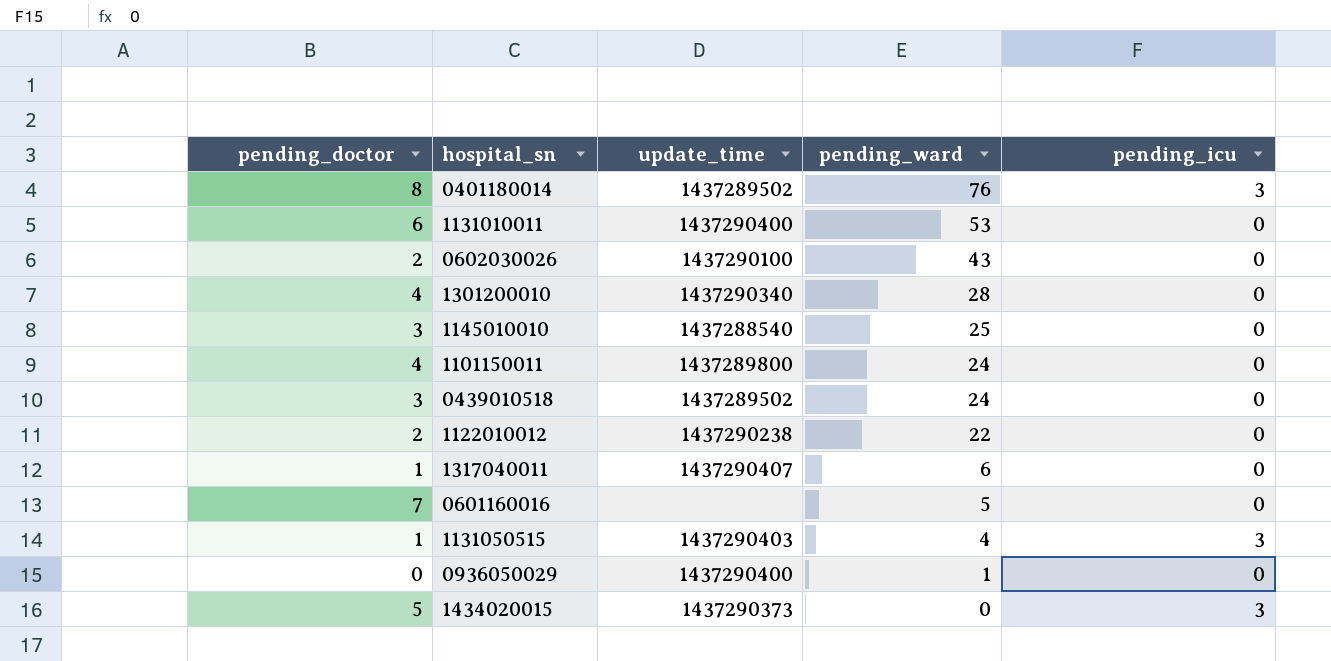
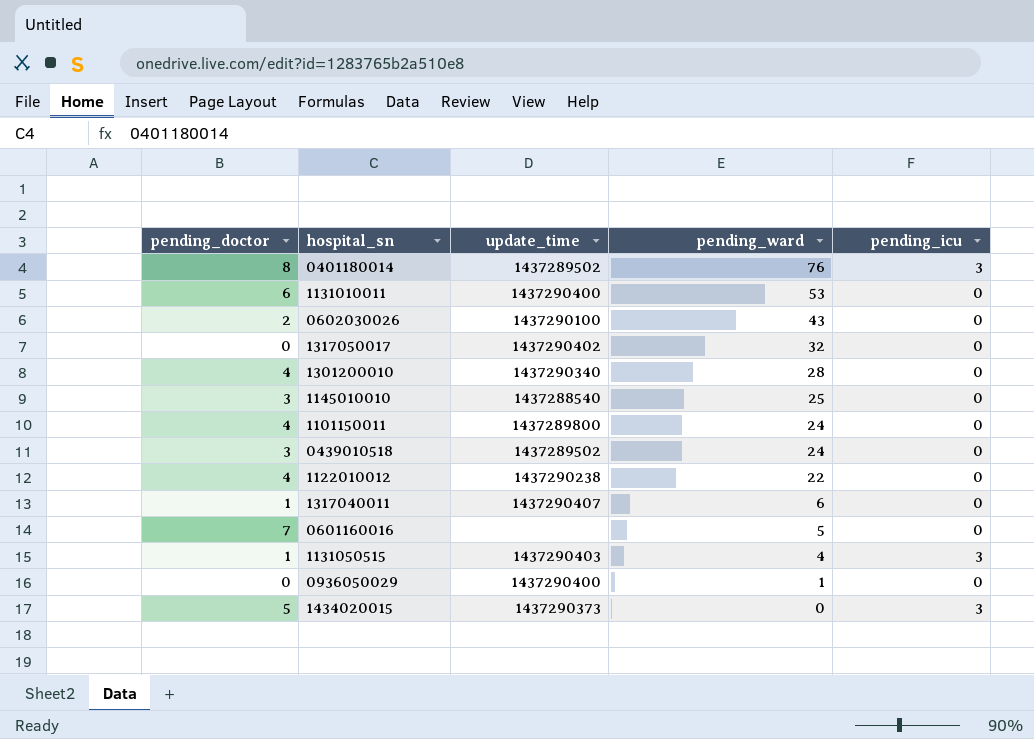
row 1317050017: none -> 0 | 1437290402 | 32 | 0
1122010012 | pending_doctor: 2 -> 4

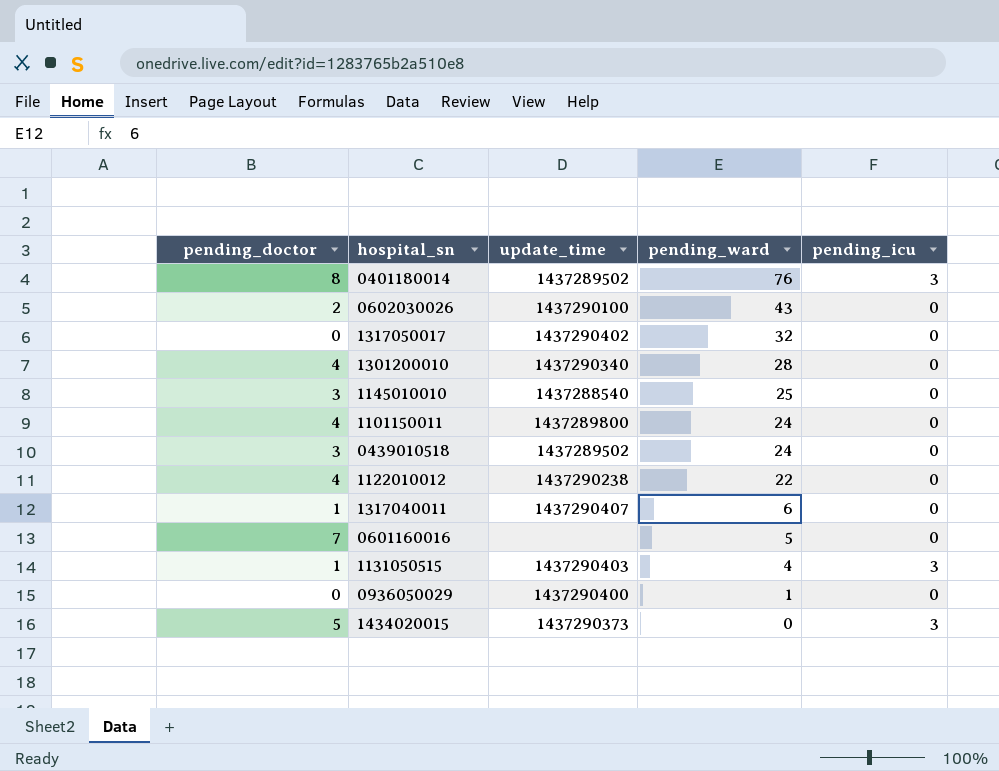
row 1131010011: 6 | 1437290400 | 53 | 0 -> none

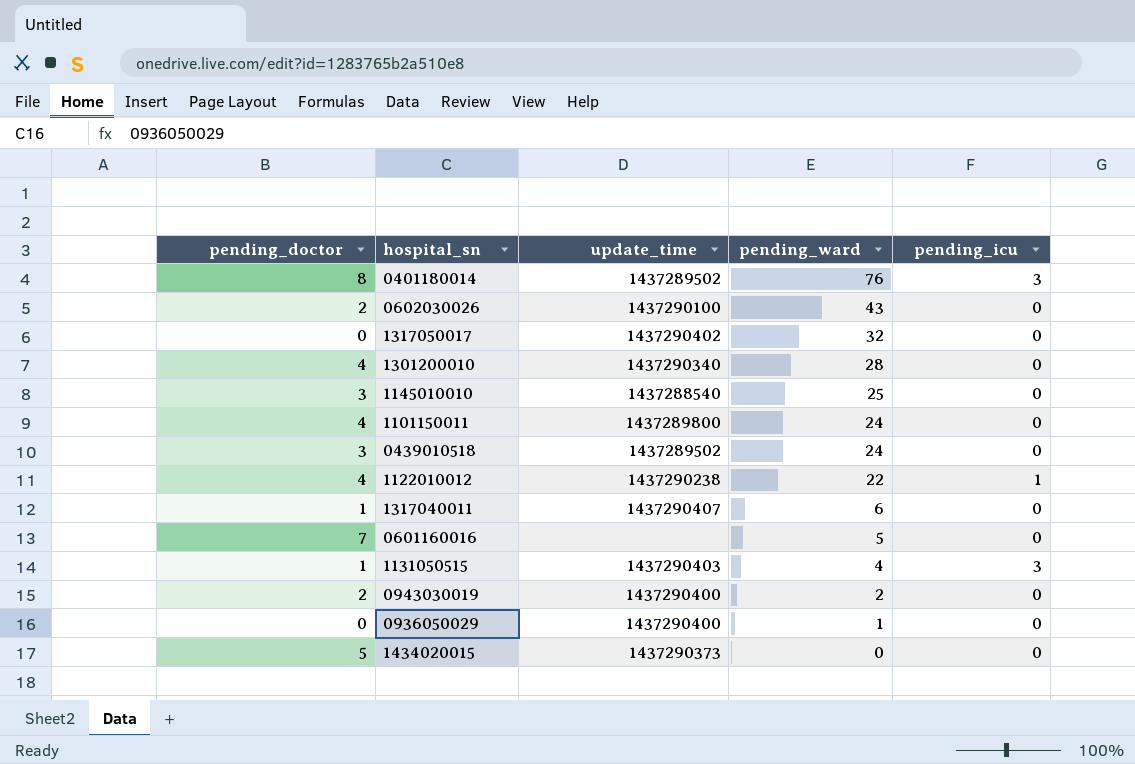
1122010012 | pending_icu: 0 -> 1
row 0943030019: none -> 2 | 1437290400 | 2 | 0
1434020015 | pending_icu: 3 -> 0

